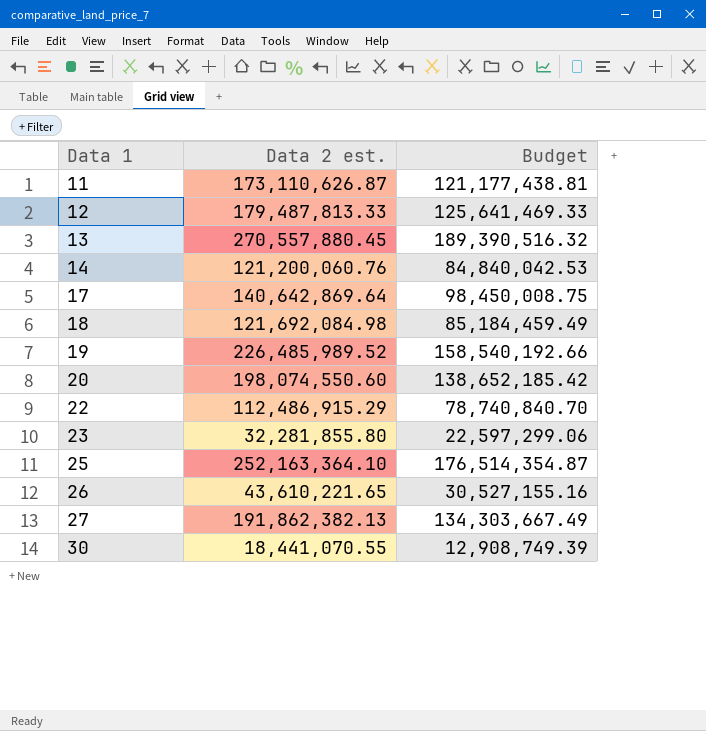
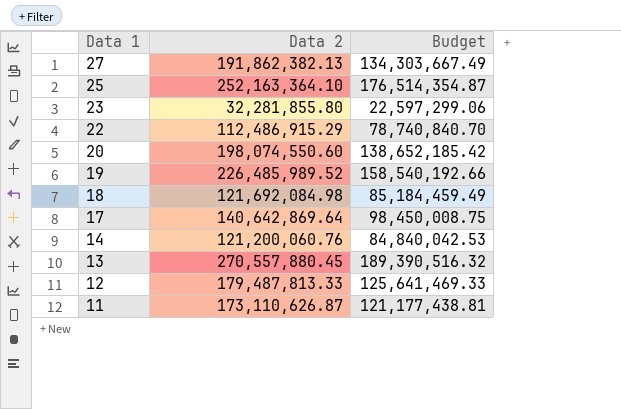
row order: Data 1 ascending -> Data 1 descending
column name: Data 2 est. -> Data 2
row 26: 43,610,221.65 | 30,527,155.16 -> none
row 30: 18,441,070.55 | 12,908,749.39 -> none

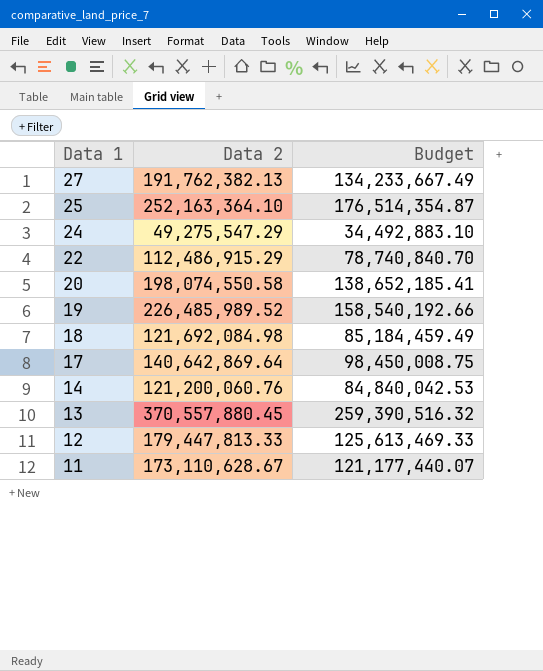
row 23: 32,281,855.80 | 22,597,299.06 -> none
27 | Data 2: 191,862,382.13 -> 191,762,382.13
27 | Budget: 134,303,667.49 -> 134,233,667.49
row 24: none -> 49,275,547.29 | 34,492,883.10
20 | Data 2: 198,074,550.60 -> 198,074,550.58
20 | Budget: 138,652,185.42 -> 138,652,185.41
13 | Data 2: 270,557,880.45 -> 370,557,880.45
13 | Budget: 189,390,516.32 -> 259,390,516.32
12 | Data 2: 179,487,813.33 -> 179,447,813.33
12 | Budget: 125,641,469.33 -> 125,613,469.33
11 | Data 2: 173,110,626.87 -> 173,110,628.67
11 | Budget: 121,177,438.81 -> 121,177,440.07

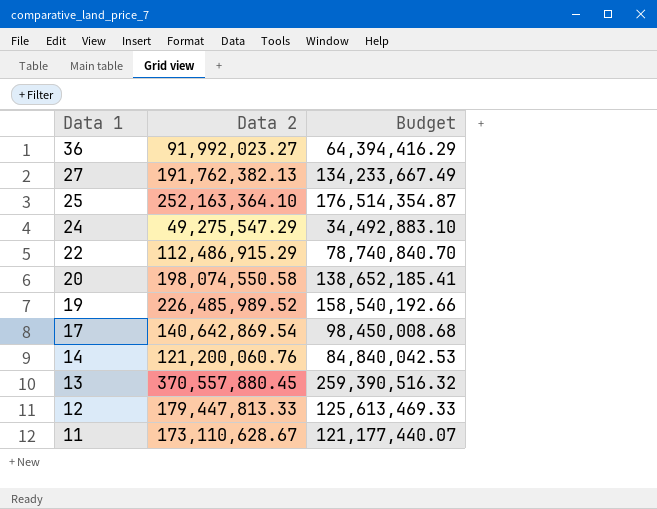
row 18: 121,692,084.98 | 85,184,459.49 -> none
row 36: none -> 91,992,023.27 | 64,394,416.29
17 | Data 2: 140,642,869.64 -> 140,642,869.54
17 | Budget: 98,450,008.75 -> 98,450,008.68

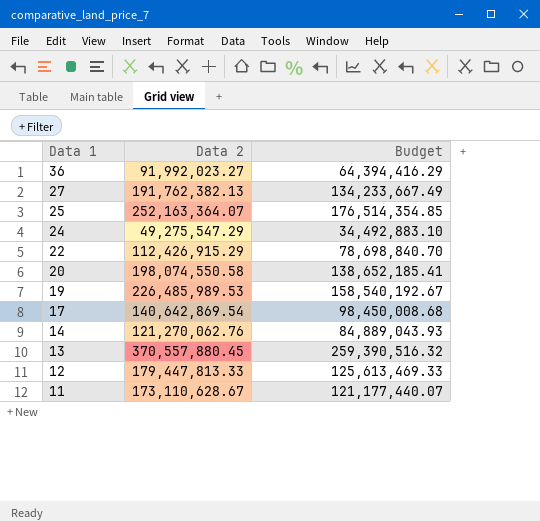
25 | Data 2: 252,163,364.10 -> 252,163,364.07
25 | Budget: 176,514,354.87 -> 176,514,354.85
22 | Data 2: 112,486,915.29 -> 112,426,915.29
22 | Budget: 78,740,840.70 -> 78,698,840.70
19 | Data 2: 226,485,989.52 -> 226,485,989.53
19 | Budget: 158,540,192.66 -> 158,540,192.67
14 | Data 2: 121,200,060.76 -> 121,270,062.76
14 | Budget: 84,840,042.53 -> 84,889,043.93

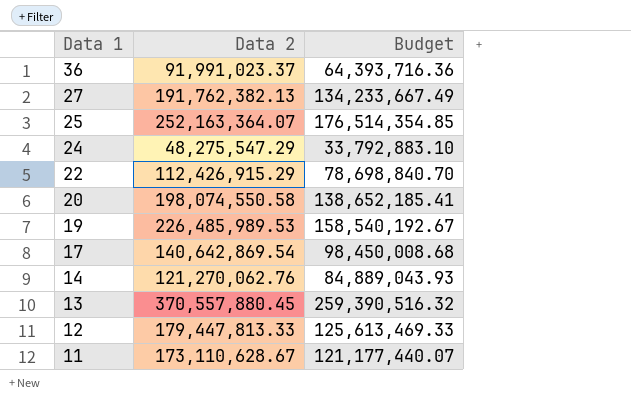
36 | Data 2: 91,992,023.27 -> 91,991,023.37
36 | Budget: 64,394,416.29 -> 64,393,716.36
24 | Data 2: 49,275,547.29 -> 48,275,547.29
24 | Budget: 34,492,883.10 -> 33,792,883.10

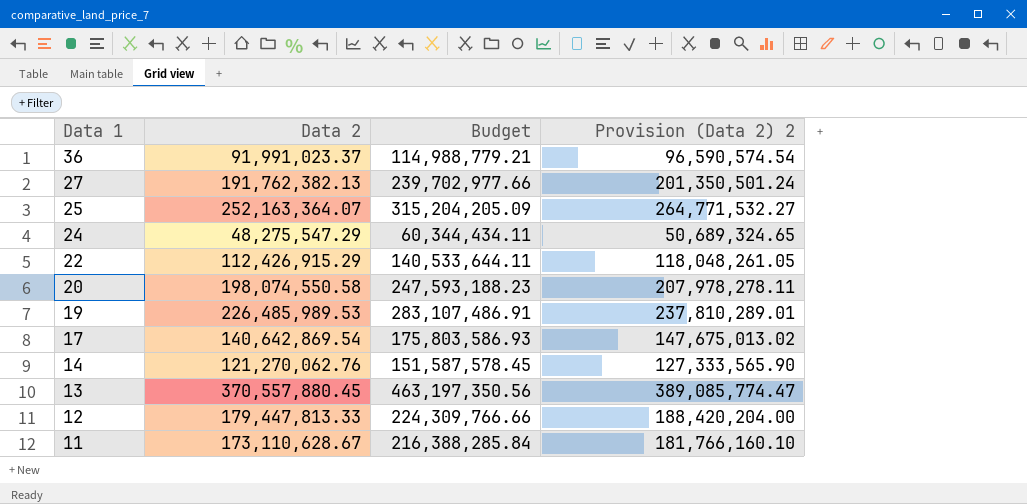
column Budget | formula: [Data 2] * 0.7 -> [Data 2] * 1.25
column Provision (Data 2) 2 | formula: none -> [Data 2] * 1.05

